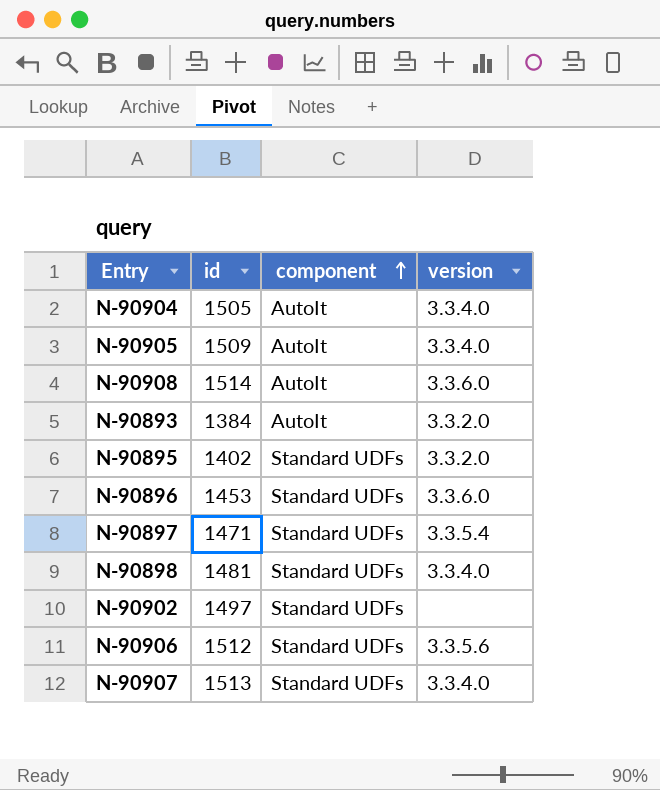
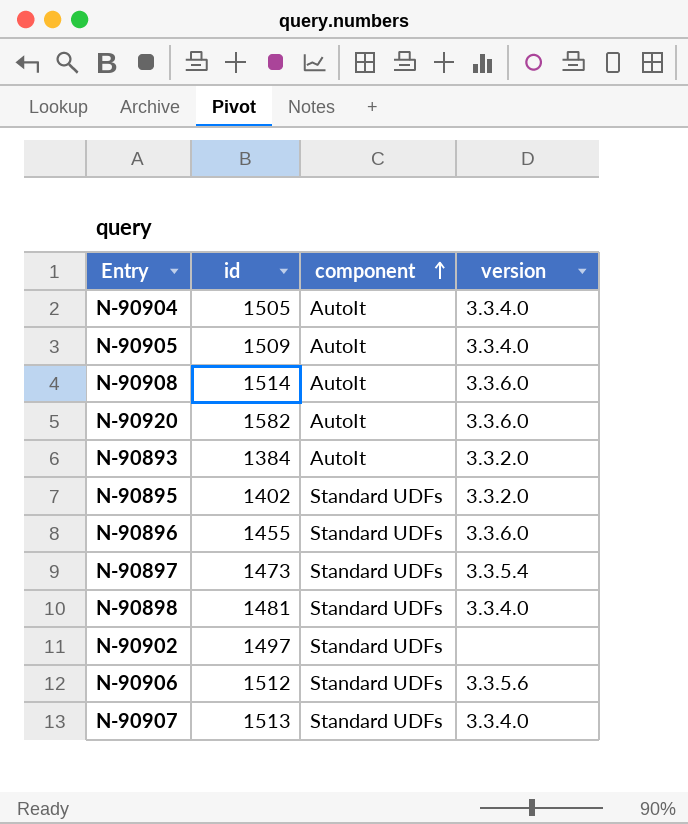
row N-90920: none -> 1582 | AutoIt | 3.3.6.0
N-90896 | id: 1453 -> 1455
N-90897 | id: 1471 -> 1473

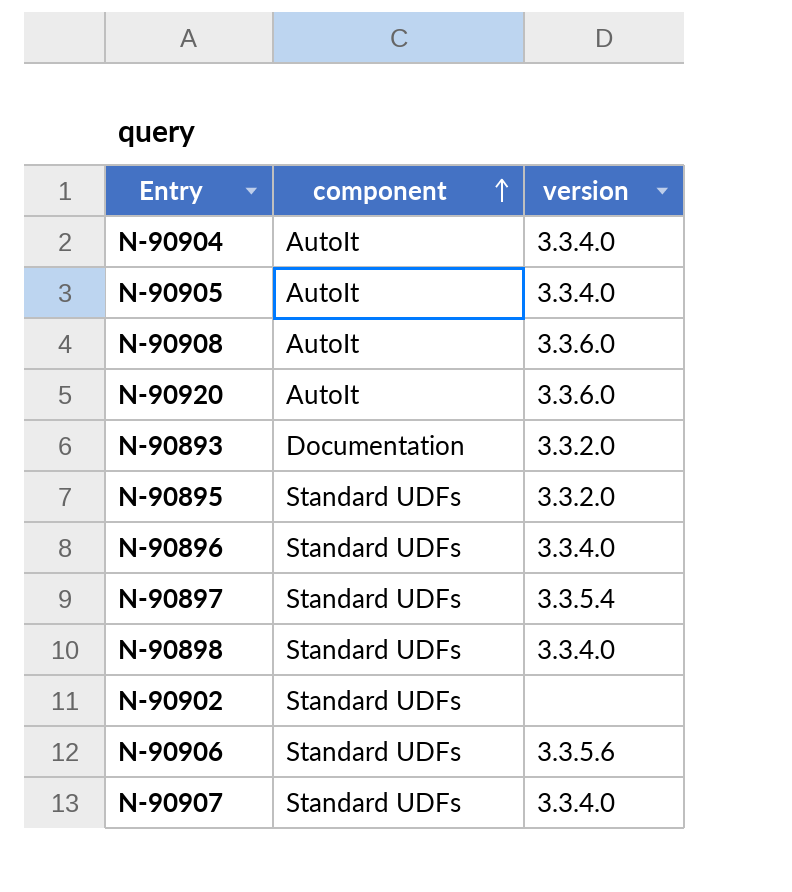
column id | position: 2 -> none
N-90893 | component: AutoIt -> Documentation
N-90896 | version: 3.3.6.0 -> 3.3.4.0

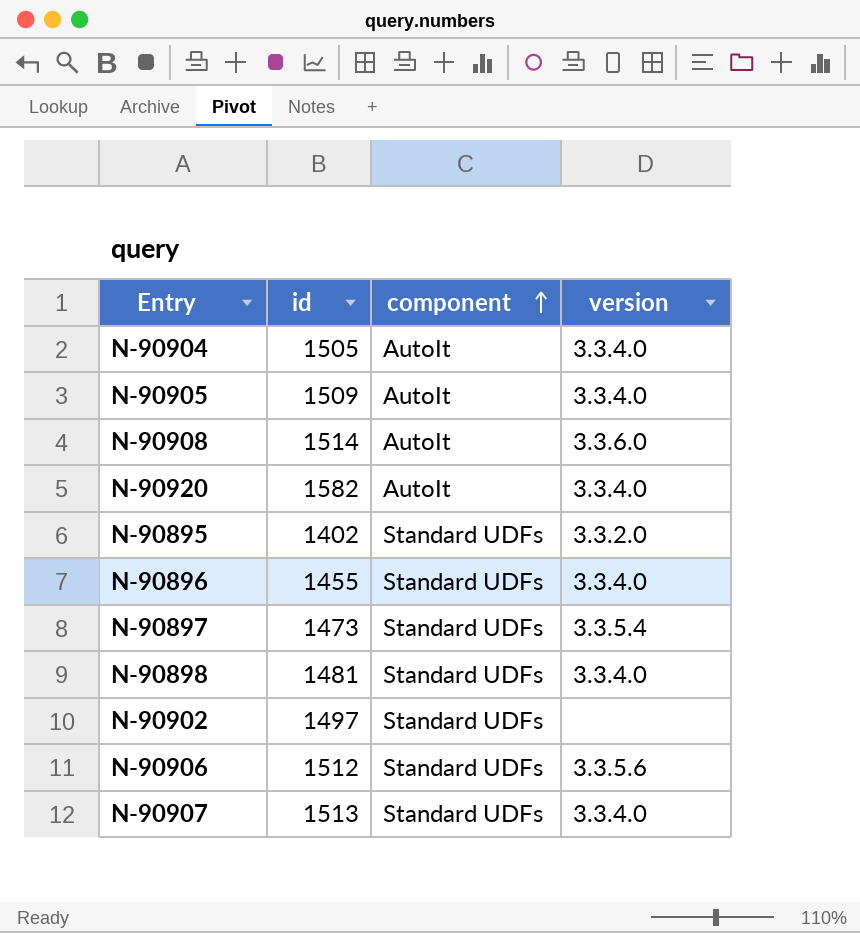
column id | position: none -> 2
row N-90893: Documentation | 3.3.2.0 -> none
N-90920 | version: 3.3.6.0 -> 3.3.4.0

